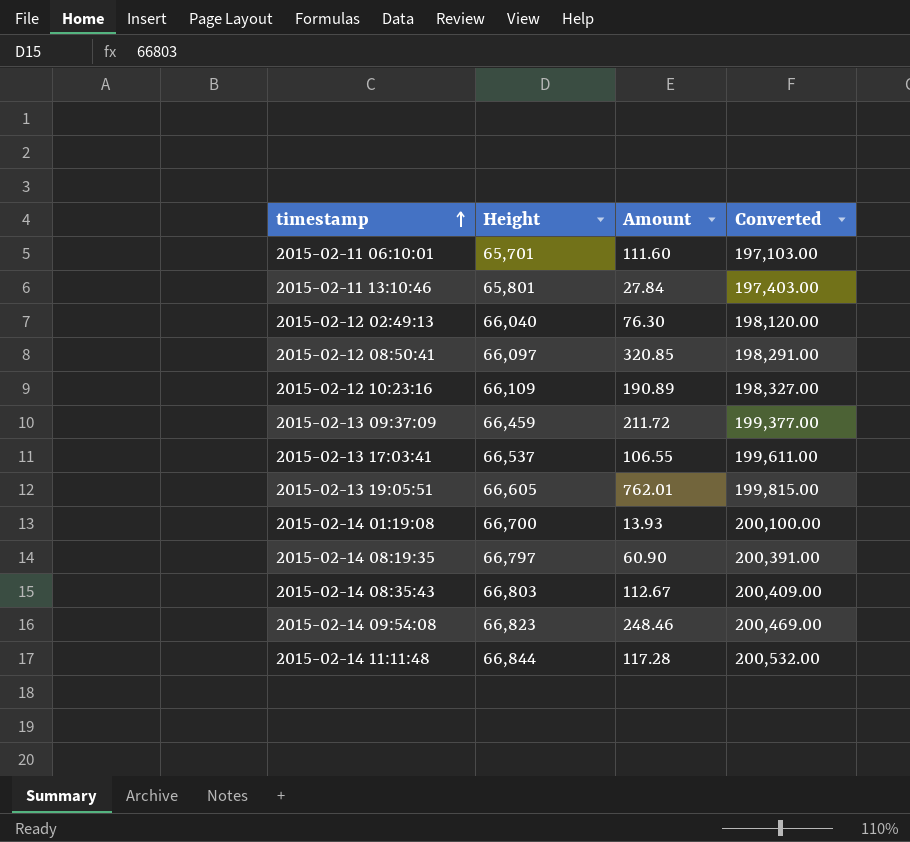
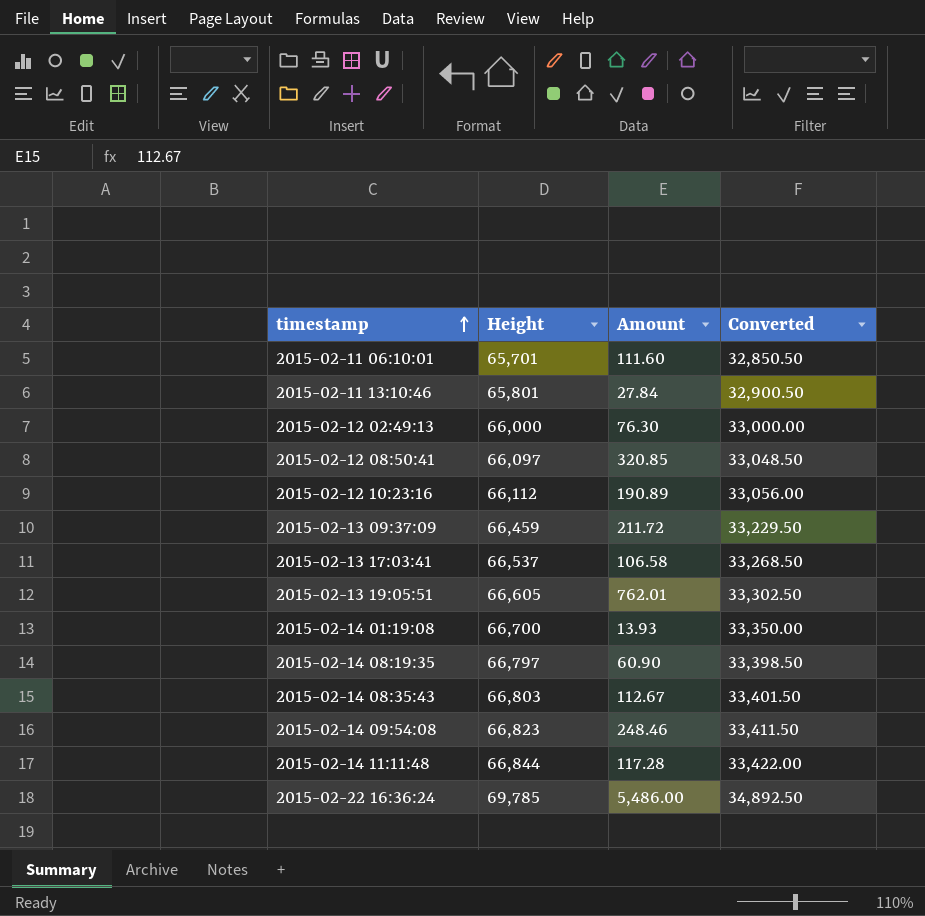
column Converted | formula: [Height] * 3 -> [Height] * 0.5
2015-02-12 02:49:13 | Height: 66,040 -> 66,000
2015-02-12 10:23:16 | Height: 66,109 -> 66,112
2015-02-13 17:03:41 | Amount: 106.55 -> 106.58
row 2015-02-22 16:36:24: none -> 69,785 | 5,486.00 | 34,892.50

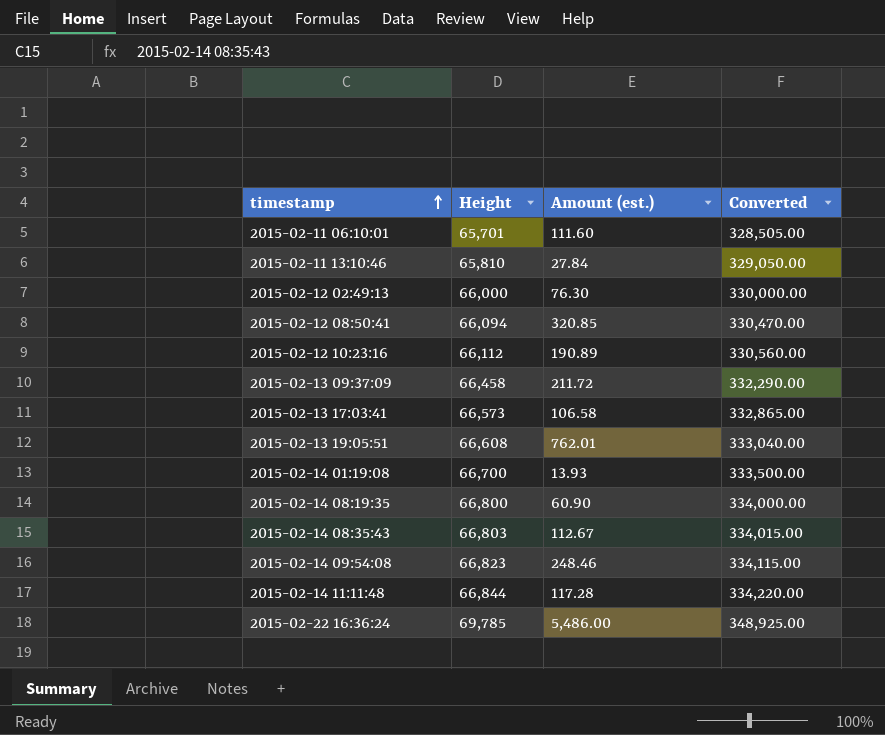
column name: Amount -> Amount (est.)
column Converted | formula: [Height] * 0.5 -> [Height] * 5
2015-02-11 13:10:46 | Height: 65,801 -> 65,810
2015-02-12 08:50:41 | Height: 66,097 -> 66,094
2015-02-13 09:37:09 | Height: 66,459 -> 66,458
2015-02-13 17:03:41 | Height: 66,537 -> 66,573
2015-02-13 19:05:51 | Height: 66,605 -> 66,608
2015-02-14 08:19:35 | Height: 66,797 -> 66,800

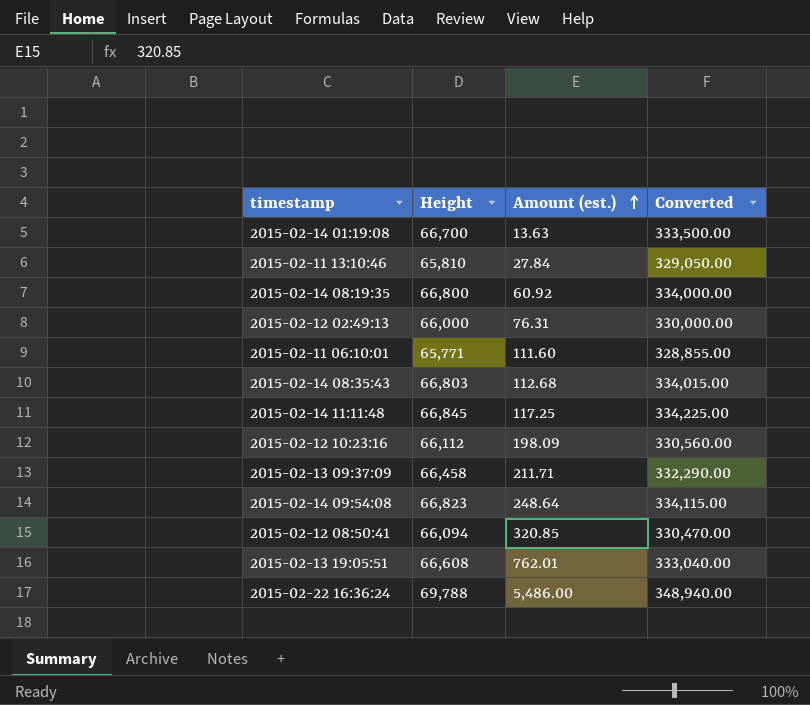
row order: timestamp ascending -> Amount (est.) ascending
row 2015-02-13 17:03:41: 66,573 | 106.58 | 332,865.00 -> none
2015-02-14 01:19:08 | Amount (est.): 13.93 -> 13.63
2015-02-14 08:19:35 | Amount (est.): 60.90 -> 60.92
2015-02-12 02:49:13 | Amount (est.): 76.30 -> 76.31
2015-02-11 06:10:01 | Height: 65,701 -> 65,771
2015-02-11 06:10:01 | Converted: 328,505.00 -> 328,855.00
2015-02-14 08:35:43 | Amount (est.): 112.67 -> 112.68
2015-02-14 11:11:48 | Height: 66,844 -> 66,845
2015-02-14 11:11:48 | Amount (est.): 117.28 -> 117.25
2015-02-14 11:11:48 | Converted: 334,220.00 -> 334,225.00
2015-02-12 10:23:16 | Amount (est.): 190.89 -> 198.09
2015-02-13 09:37:09 | Amount (est.): 211.72 -> 211.71
2015-02-14 09:54:08 | Amount (est.): 248.46 -> 248.64
2015-02-22 16:36:24 | Height: 69,785 -> 69,788
2015-02-22 16:36:24 | Converted: 348,925.00 -> 348,940.00

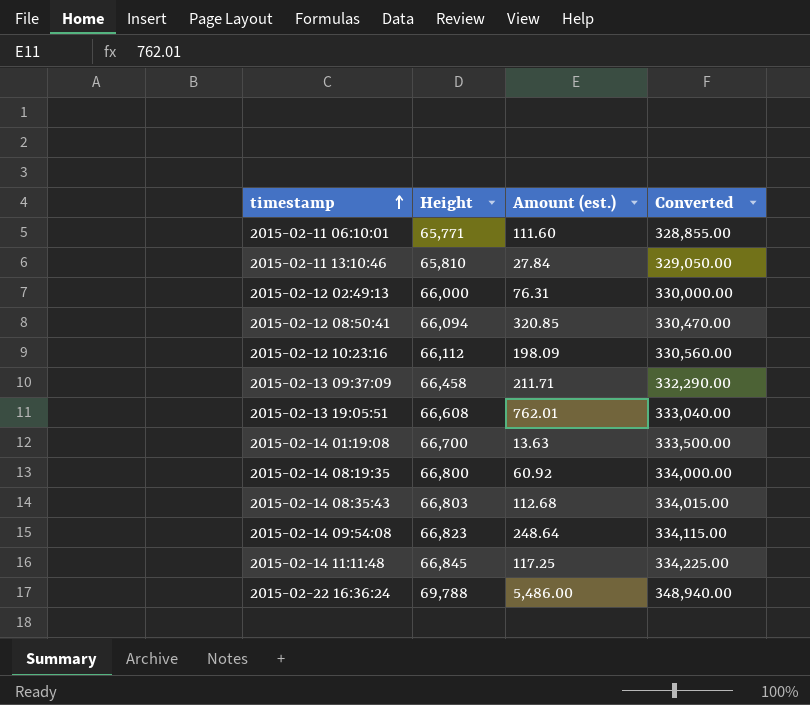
row order: Amount (est.) ascending -> timestamp ascending

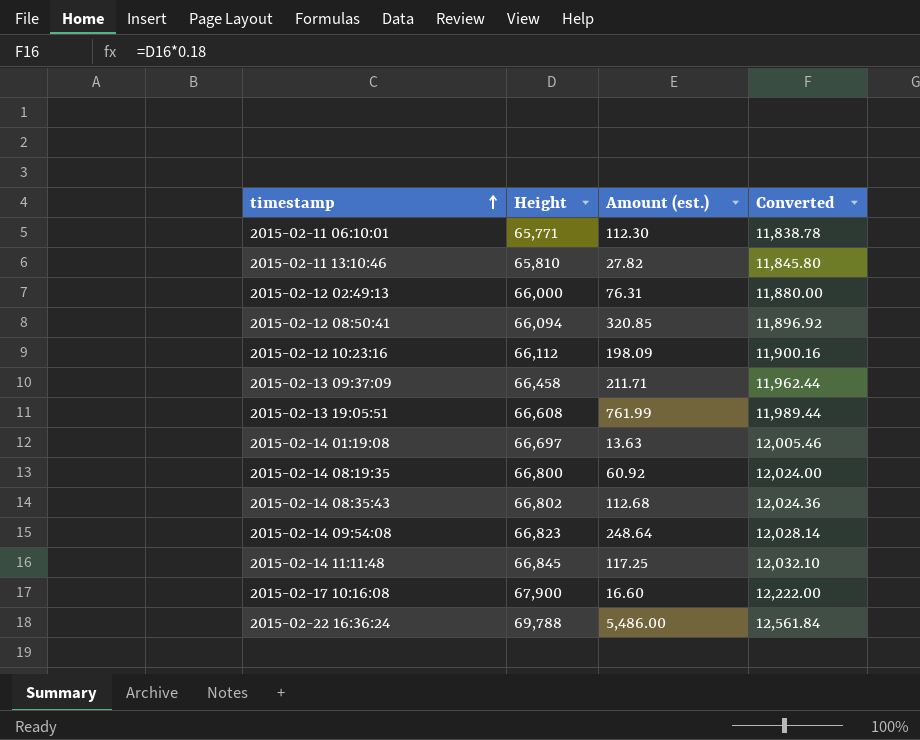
column Converted | formula: [Height] * 5 -> [Height] * 0.18
2015-02-11 06:10:01 | Amount (est.): 111.60 -> 112.30
2015-02-11 13:10:46 | Amount (est.): 27.84 -> 27.82
2015-02-13 19:05:51 | Amount (est.): 762.01 -> 761.99
2015-02-14 01:19:08 | Height: 66,700 -> 66,697
2015-02-14 08:35:43 | Height: 66,803 -> 66,802
row 2015-02-17 10:16:08: none -> 67,900 | 16.60 | 12,222.00

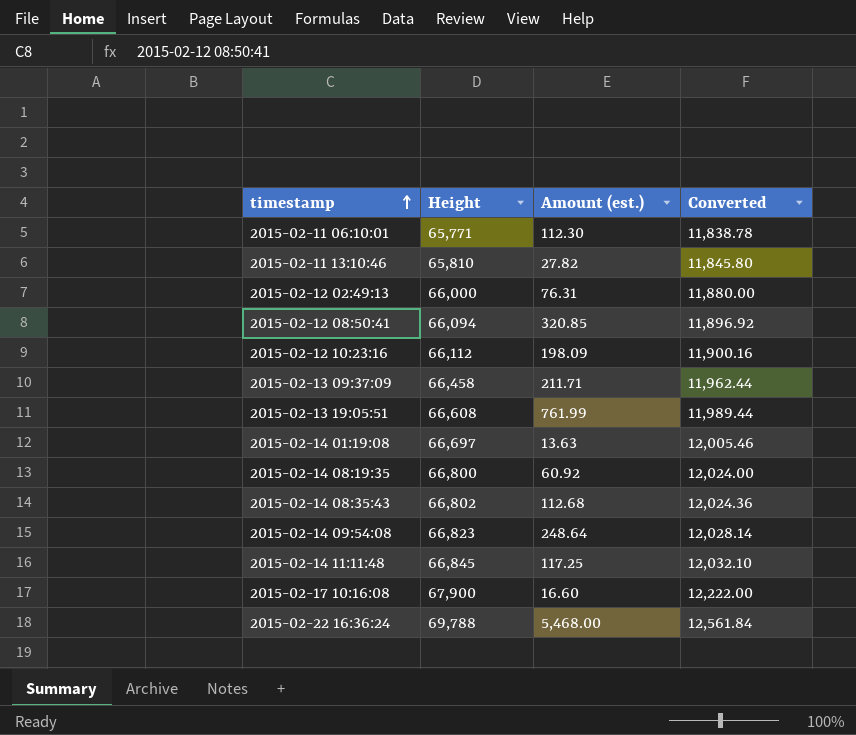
2015-02-22 16:36:24 | Amount (est.): 5,486.00 -> 5,468.00

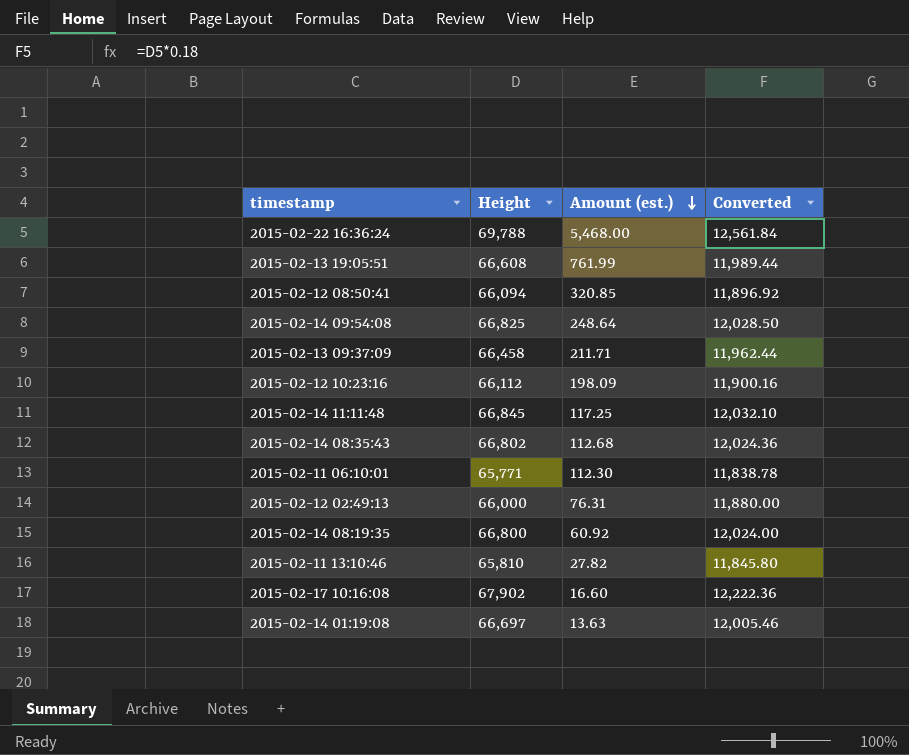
row order: timestamp ascending -> Amount (est.) descending
2015-02-14 09:54:08 | Height: 66,823 -> 66,825
2015-02-14 09:54:08 | Converted: 12,028.14 -> 12,028.50
2015-02-17 10:16:08 | Height: 67,900 -> 67,902
2015-02-17 10:16:08 | Converted: 12,222.00 -> 12,222.36

